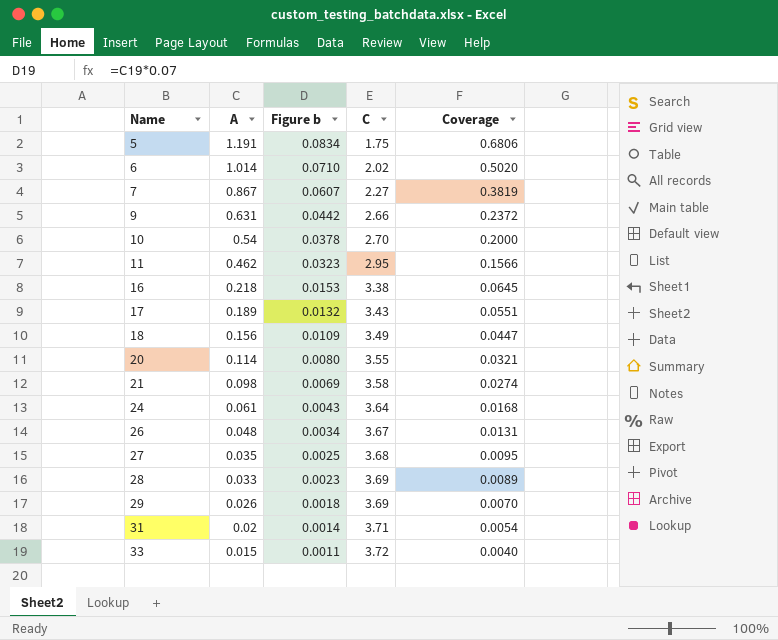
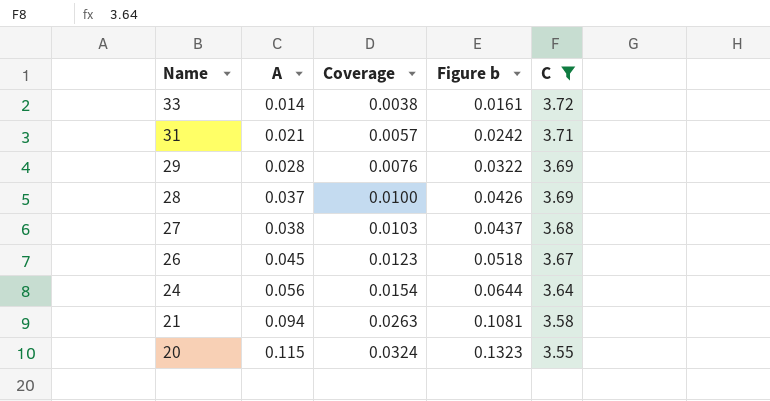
filter: none -> C >= 3.55
row order: Name ascending -> Name descending
column Coverage | position: 5 -> 3
column Figure b | formula: [A] * 0.07 -> [A] * 1.15
33 | A: 0.015 -> 0.014
33 | Coverage: 0.0040 -> 0.0038
31 | A: 0.02 -> 0.021
31 | Coverage: 0.0054 -> 0.0057
29 | A: 0.026 -> 0.028
29 | Coverage: 0.0070 -> 0.0076
28 | A: 0.033 -> 0.037
28 | Coverage: 0.0089 -> 0.0100
27 | A: 0.035 -> 0.038
27 | Coverage: 0.0095 -> 0.0103
26 | A: 0.048 -> 0.045
26 | Coverage: 0.0131 -> 0.0123
24 | A: 0.061 -> 0.056
24 | Coverage: 0.0168 -> 0.0154
21 | A: 0.098 -> 0.094
21 | Coverage: 0.0274 -> 0.0263
20 | A: 0.114 -> 0.115
20 | Coverage: 0.0321 -> 0.0324

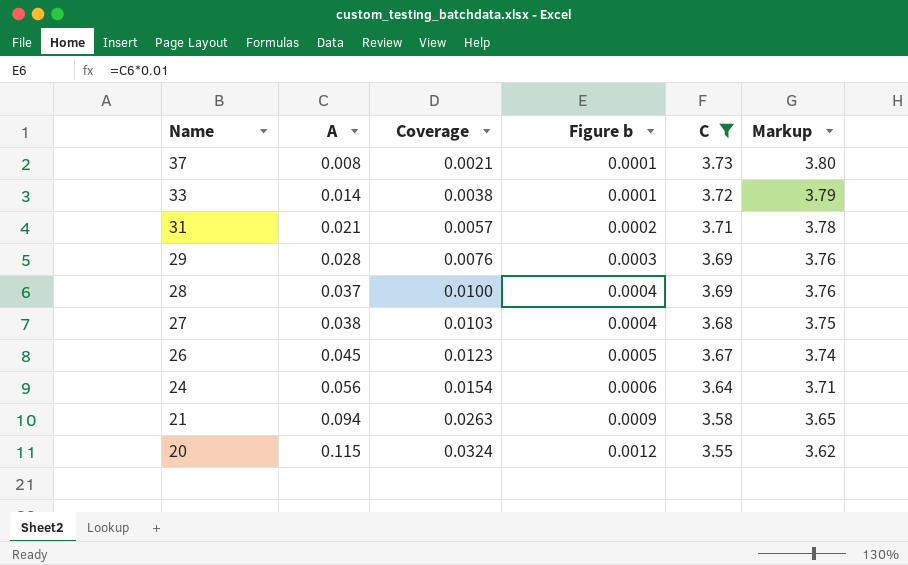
column Figure b | formula: [A] * 1.15 -> [A] * 0.01
column Markup | formula: none -> [C] * 1.02
row 37: none -> 0.008 | 0.0021 | 0.0001 | 3.73 | 3.80

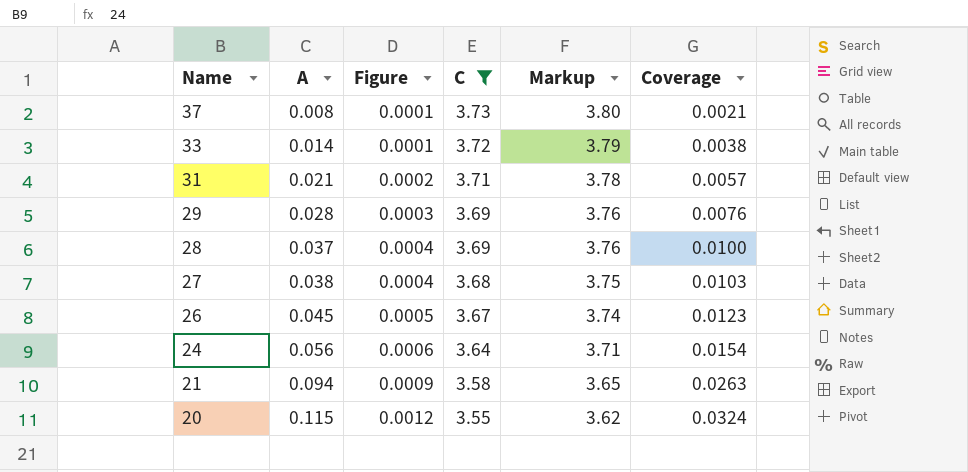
column name: Figure b -> Figure
column Coverage | position: 3 -> 6

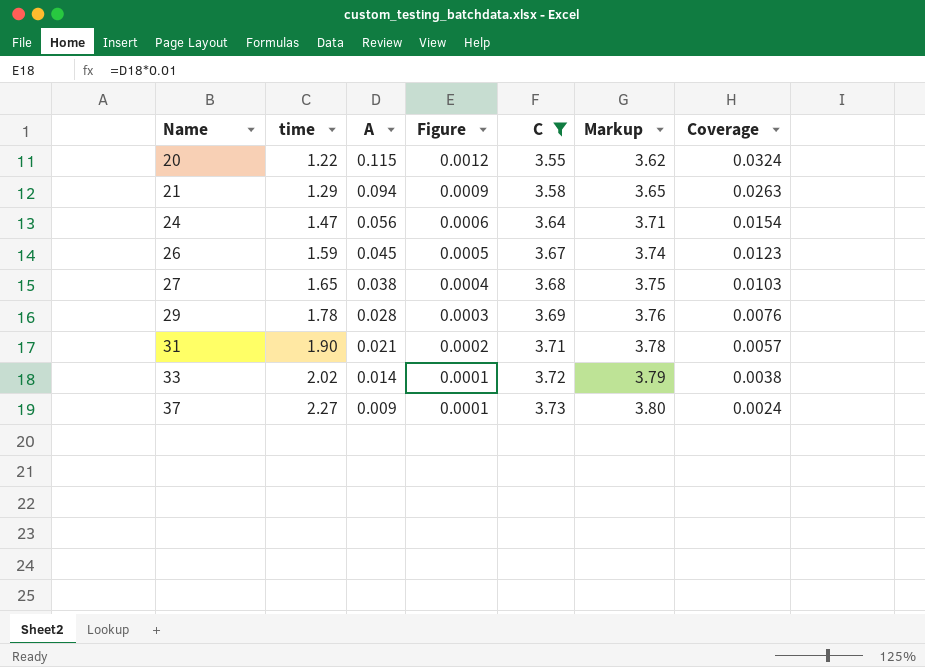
row order: Name descending -> Name ascending
column time | position: none -> 2
row 28: 0.037 | 0.0004 | 3.69 | 3.76 | 0.0100 -> none
37 | A: 0.008 -> 0.009
37 | Coverage: 0.0021 -> 0.0024

